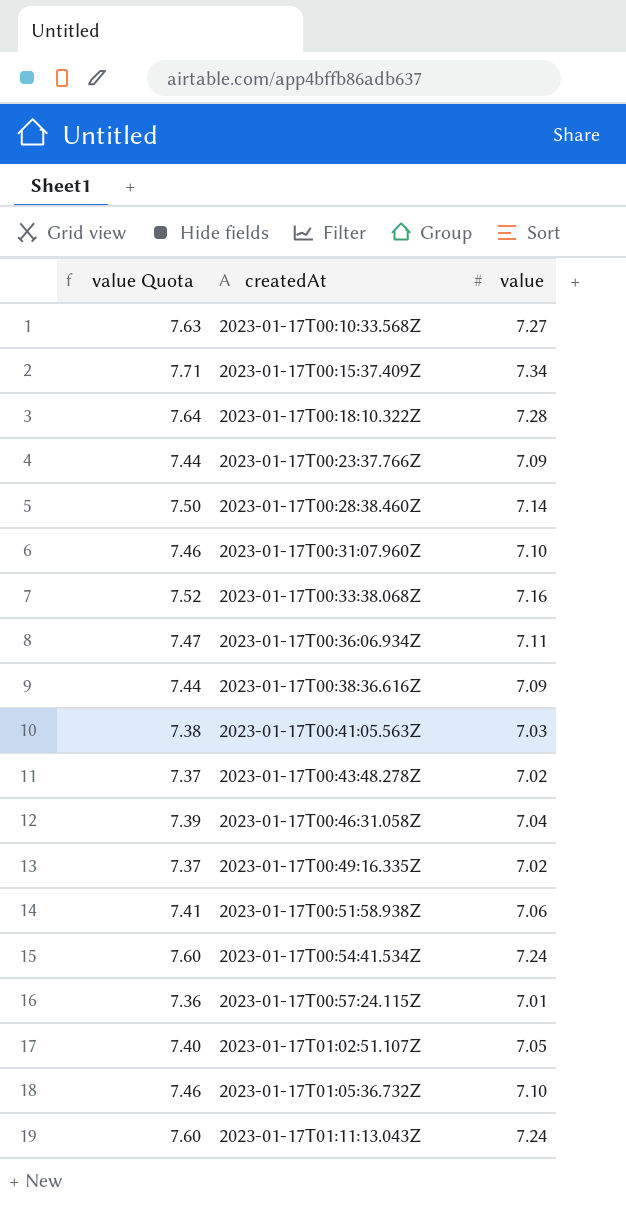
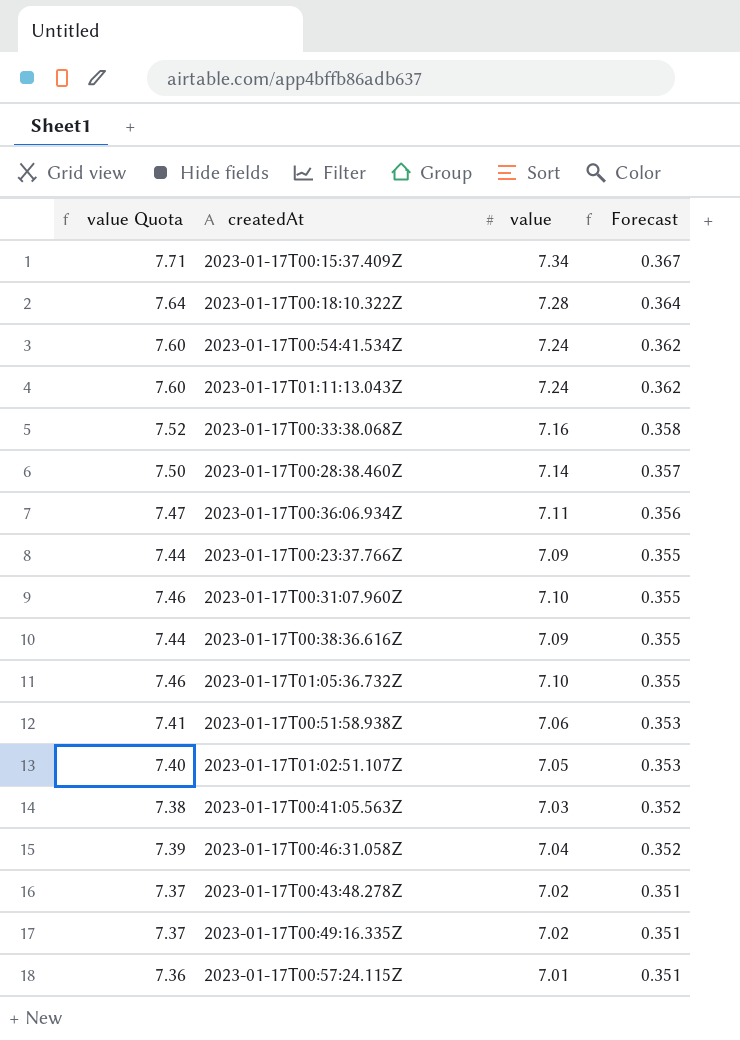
row order: createdAt ascending -> Forecast descending
column Forecast | formula: none -> [value] * 0.05
row 2023-01-17T00:10:33.568Z: 7.63 | 7.27 -> none

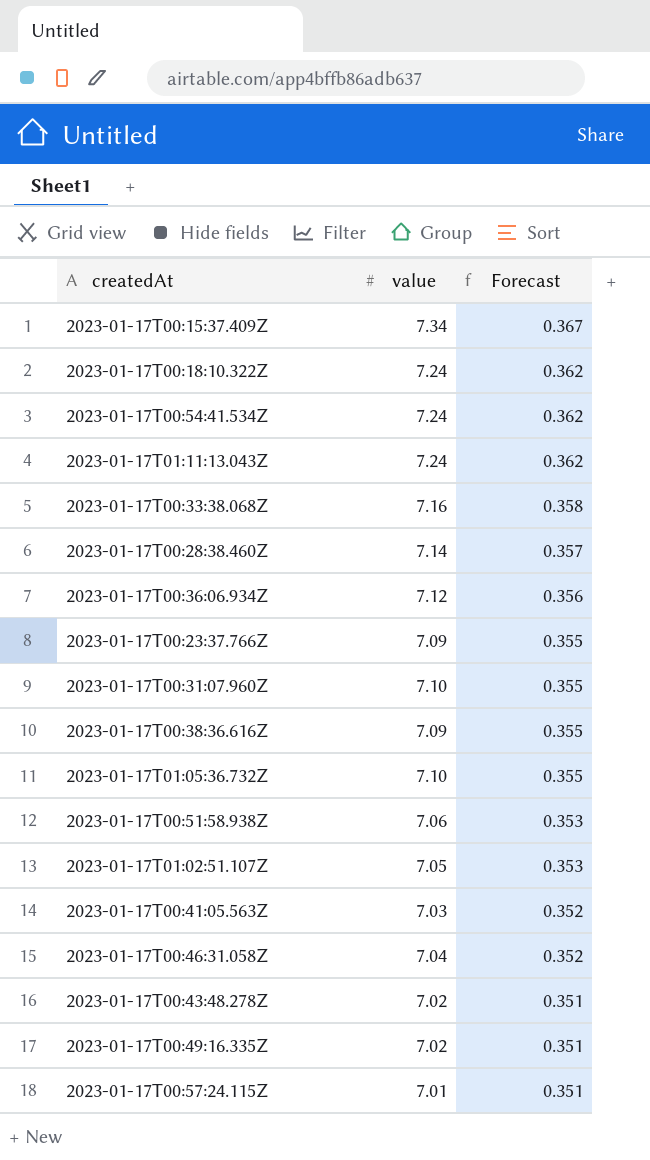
column value Quota | formula: [value] * 1.05 -> none
2023-01-17T00:18:10.322Z | value: 7.28 -> 7.24
2023-01-17T00:18:10.322Z | Forecast: 0.364 -> 0.362
2023-01-17T00:36:06.934Z | value: 7.11 -> 7.12

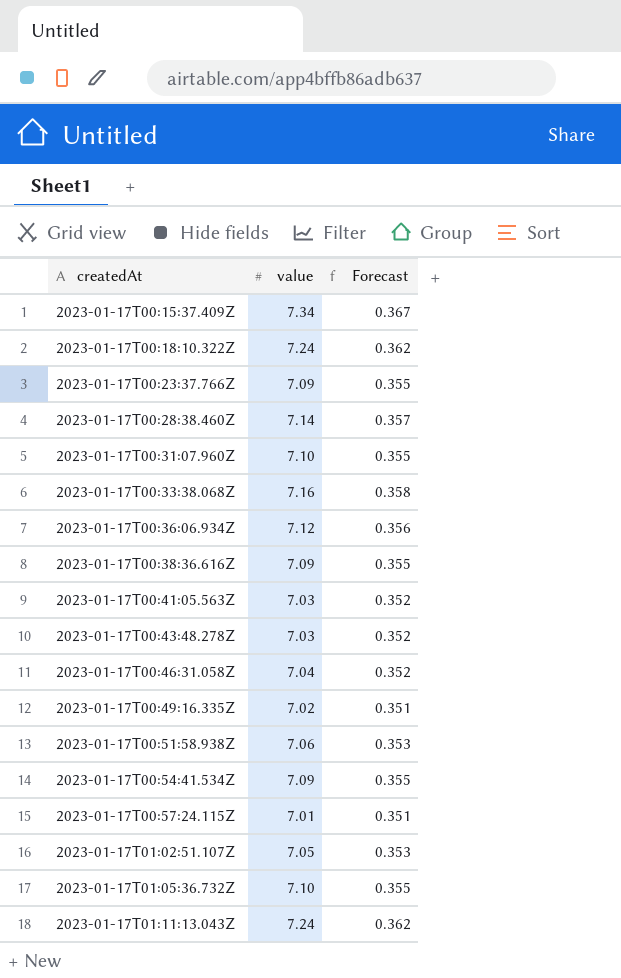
row order: Forecast descending -> createdAt ascending
2023-01-17T00:43:48.278Z | value: 7.02 -> 7.03
2023-01-17T00:43:48.278Z | Forecast: 0.351 -> 0.352
2023-01-17T00:54:41.534Z | value: 7.24 -> 7.09
2023-01-17T00:54:41.534Z | Forecast: 0.362 -> 0.355

